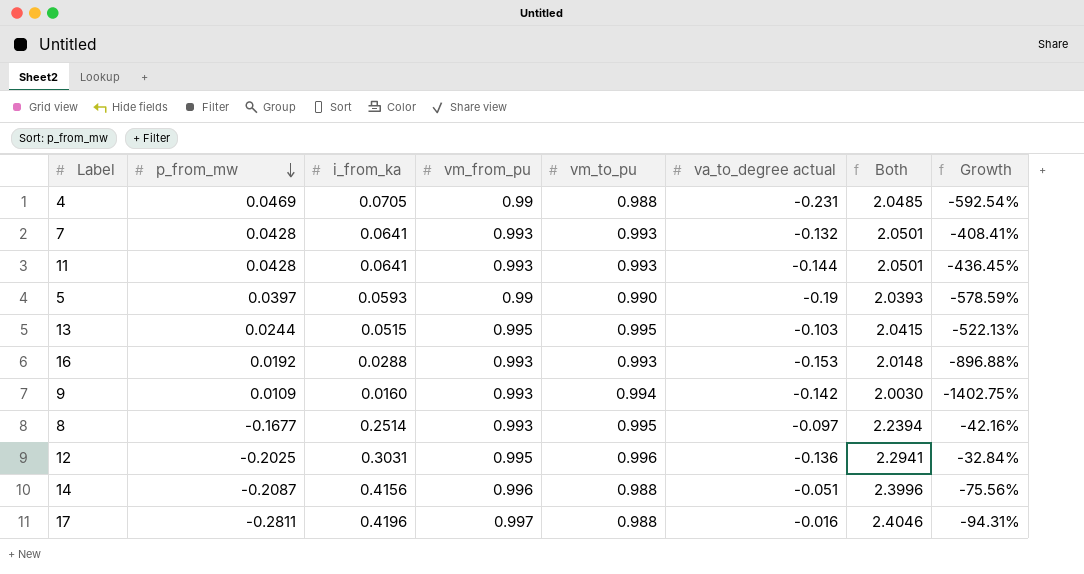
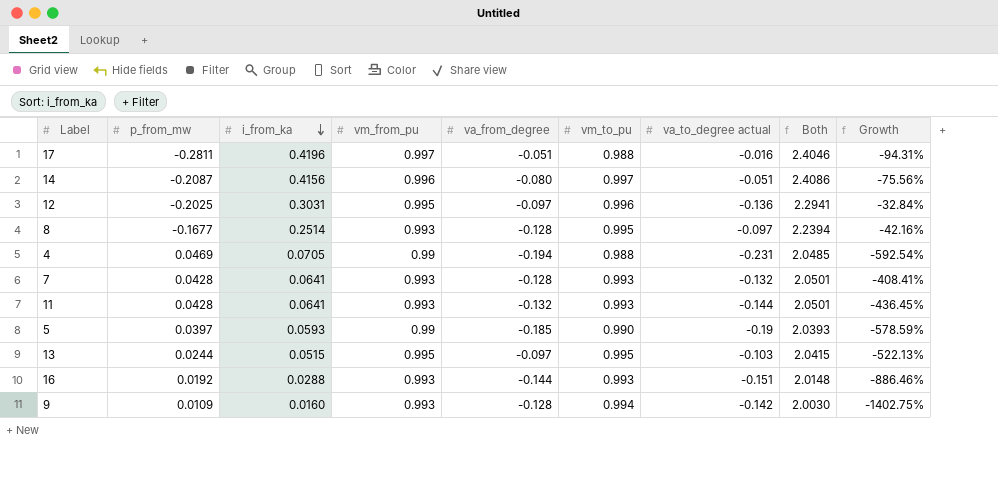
row order: p_from_mw descending -> i_from_ka descending
column va_from_degree | position: none -> 5
14 | vm_to_pu: 0.988 -> 0.997
14 | Both: 2.3996 -> 2.4086
16 | va_to_degree actual: -0.153 -> -0.151
16 | Growth: -896.88% -> -886.46%

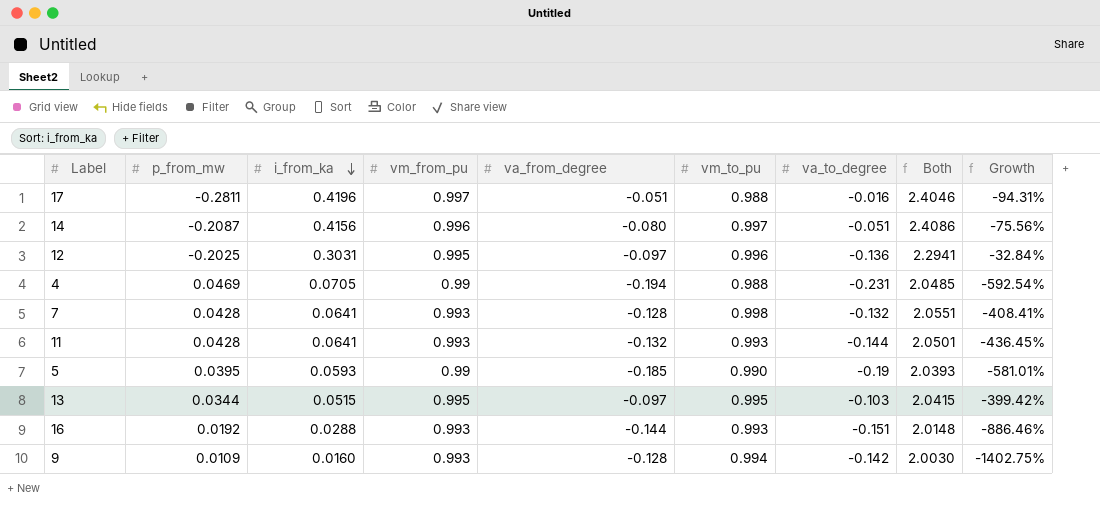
column name: va_to_degree actual -> va_to_degree
row 8: -0.1677 | 0.2514 | 0.993 | -0.128 | 0.995 | -0.097 | 2.2394 | -42.16% -> none
7 | vm_to_pu: 0.993 -> 0.998
7 | Both: 2.0501 -> 2.0551
5 | p_from_mw: 0.0397 -> 0.0395
5 | Growth: -578.59% -> -581.01%
13 | p_from_mw: 0.0244 -> 0.0344
13 | Growth: -522.13% -> -399.42%

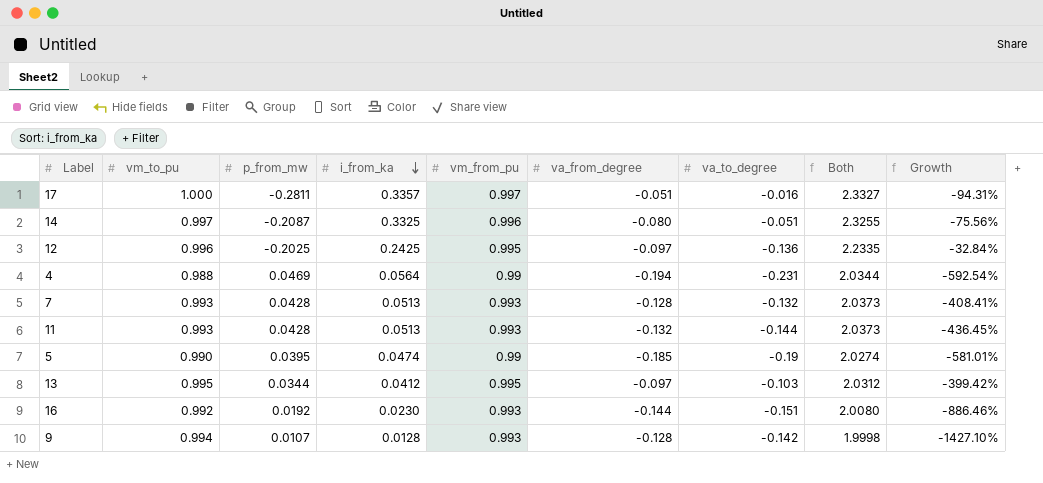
column vm_to_pu | position: 6 -> 2
17 | vm_to_pu: 0.988 -> 1.000
17 | i_from_ka: 0.4196 -> 0.3357
17 | Both: 2.4046 -> 2.3327
14 | i_from_ka: 0.4156 -> 0.3325
14 | Both: 2.4086 -> 2.3255
12 | i_from_ka: 0.3031 -> 0.2425
12 | Both: 2.2941 -> 2.2335
4 | i_from_ka: 0.0705 -> 0.0564
4 | Both: 2.0485 -> 2.0344
7 | vm_to_pu: 0.998 -> 0.993
7 | i_from_ka: 0.0641 -> 0.0513
7 | Both: 2.0551 -> 2.0373
11 | i_from_ka: 0.0641 -> 0.0513
11 | Both: 2.0501 -> 2.0373
5 | i_from_ka: 0.0593 -> 0.0474
5 | Both: 2.0393 -> 2.0274
13 | i_from_ka: 0.0515 -> 0.0412
13 | Both: 2.0415 -> 2.0312
16 | vm_to_pu: 0.993 -> 0.992
16 | i_from_ka: 0.0288 -> 0.0230
16 | Both: 2.0148 -> 2.0080
9 | p_from_mw: 0.0109 -> 0.0107
9 | i_from_ka: 0.0160 -> 0.0128
9 | Both: 2.0030 -> 1.9998
9 | Growth: -1402.75% -> -1427.10%

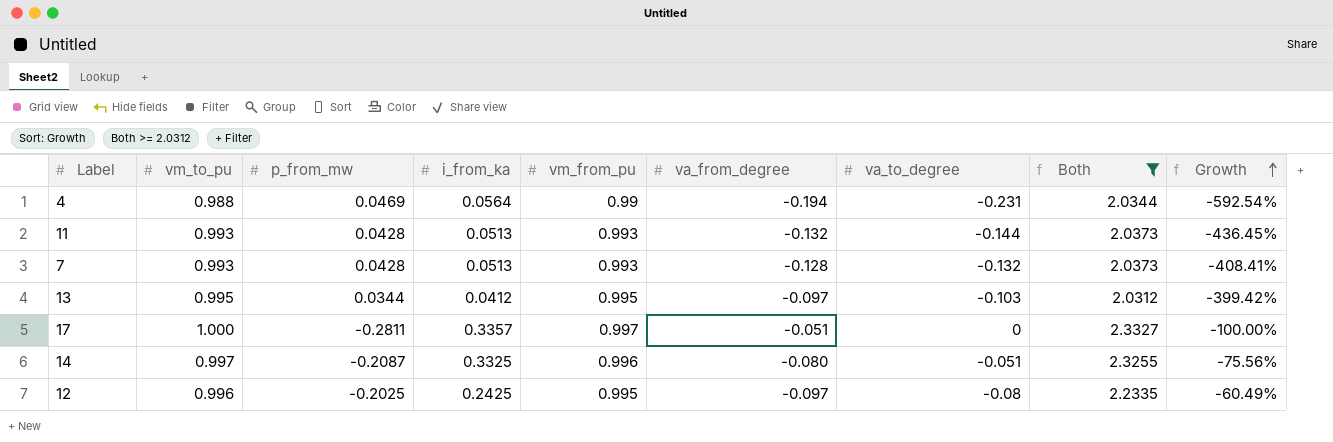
filter: none -> Both >= 2.0312
row order: i_from_ka descending -> Growth ascending
17 | va_to_degree: -0.016 -> 0
17 | Growth: -94.31% -> -100.00%
12 | va_to_degree: -0.136 -> -0.08
12 | Growth: -32.84% -> -60.49%

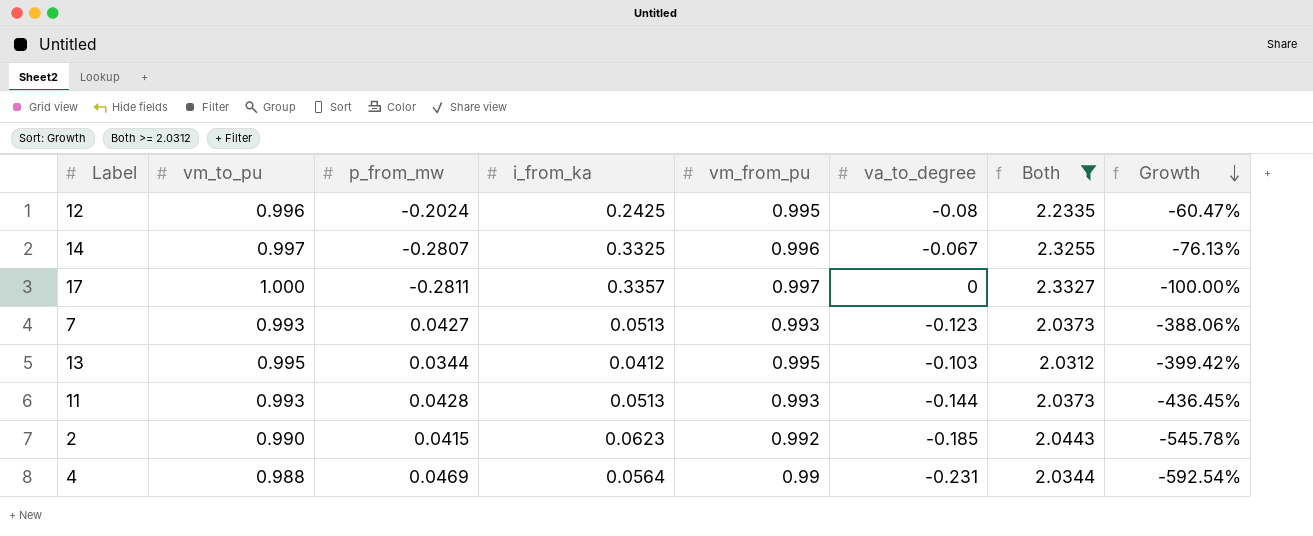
row order: Growth ascending -> Growth descending
column va_from_degree | position: 6 -> none
12 | p_from_mw: -0.2025 -> -0.2024
12 | Growth: -60.49% -> -60.47%
14 | p_from_mw: -0.2087 -> -0.2807
14 | va_to_degree: -0.051 -> -0.067
14 | Growth: -75.56% -> -76.13%
7 | p_from_mw: 0.0428 -> 0.0427
7 | va_to_degree: -0.132 -> -0.123
7 | Growth: -408.41% -> -388.06%
row 2: none -> 0.990 | 0.0415 | 0.0623 | 0.992 | -0.185 | 2.0443 | -545.78%

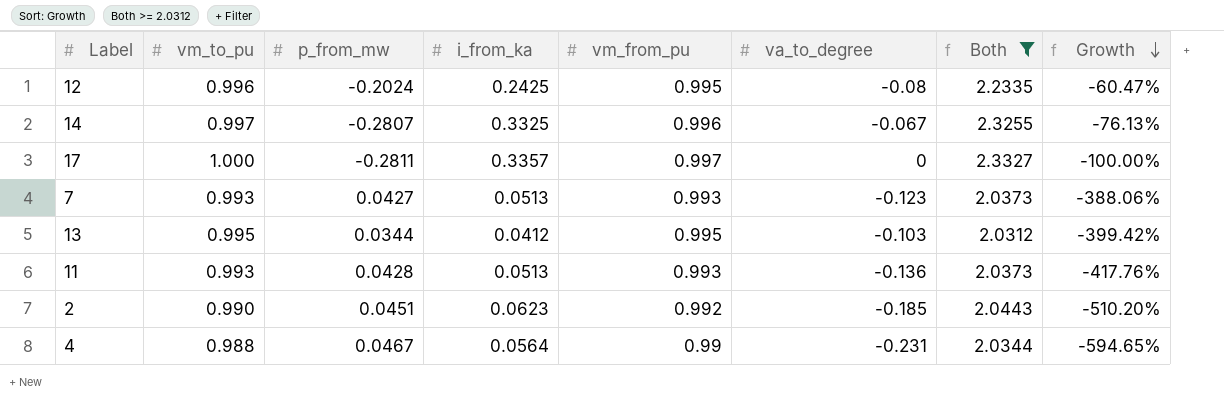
11 | va_to_degree: -0.144 -> -0.136
11 | Growth: -436.45% -> -417.76%
2 | p_from_mw: 0.0415 -> 0.0451
2 | Growth: -545.78% -> -510.20%
4 | p_from_mw: 0.0469 -> 0.0467
4 | Growth: -592.54% -> -594.65%

